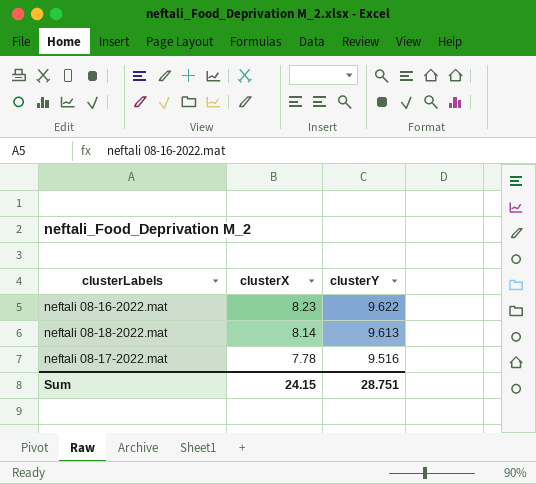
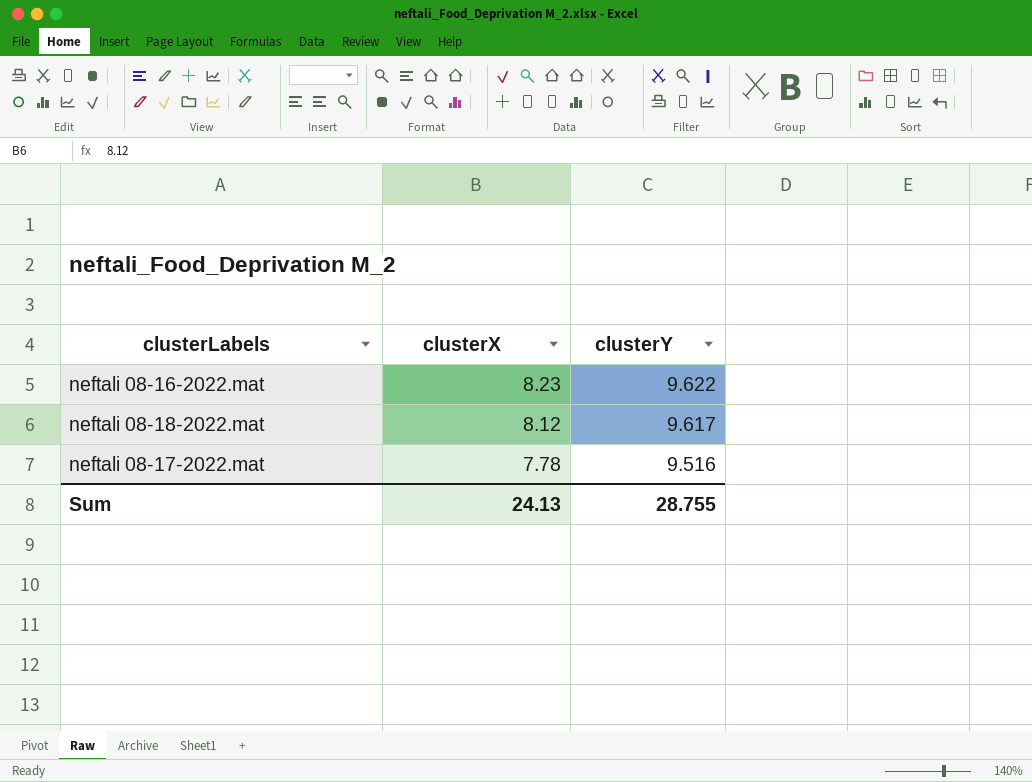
neftali 08-18-2022.mat | clusterX: 8.14 -> 8.12
neftali 08-18-2022.mat | clusterY: 9.613 -> 9.617
Sum | clusterX: 24.15 -> 24.13
Sum | clusterY: 28.751 -> 28.755

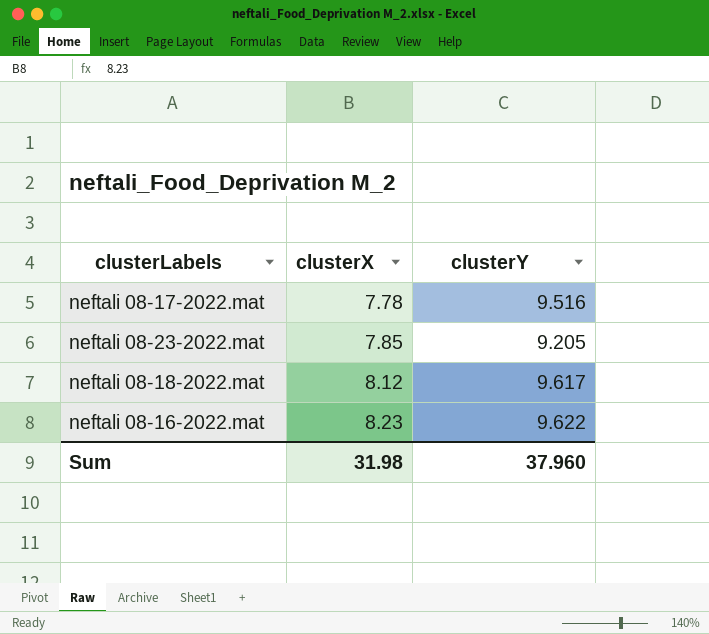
row order: clusterX descending -> clusterX ascending
row neftali 08-23-2022.mat: none -> 7.85 | 9.205
Sum | clusterX: 24.13 -> 31.98
Sum | clusterY: 28.755 -> 37.960

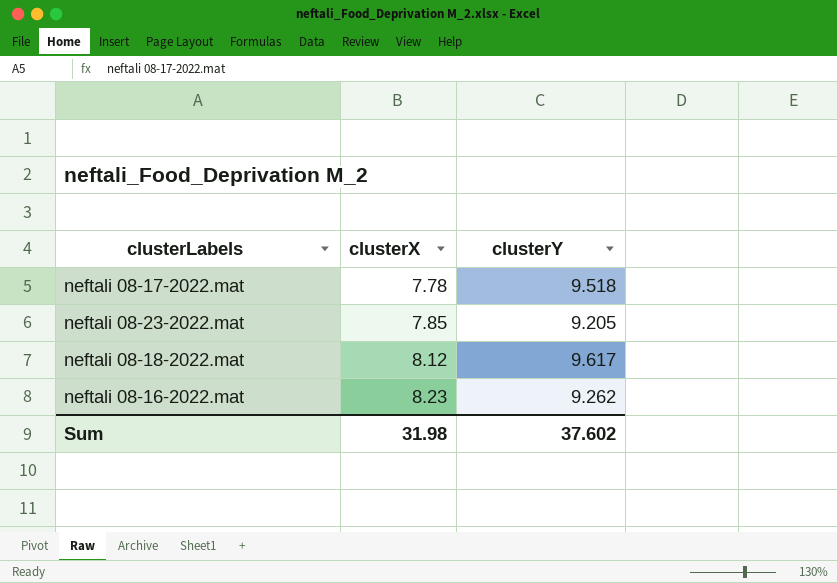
neftali 08-17-2022.mat | clusterY: 9.516 -> 9.518
neftali 08-16-2022.mat | clusterY: 9.622 -> 9.262
Sum | clusterY: 37.960 -> 37.602

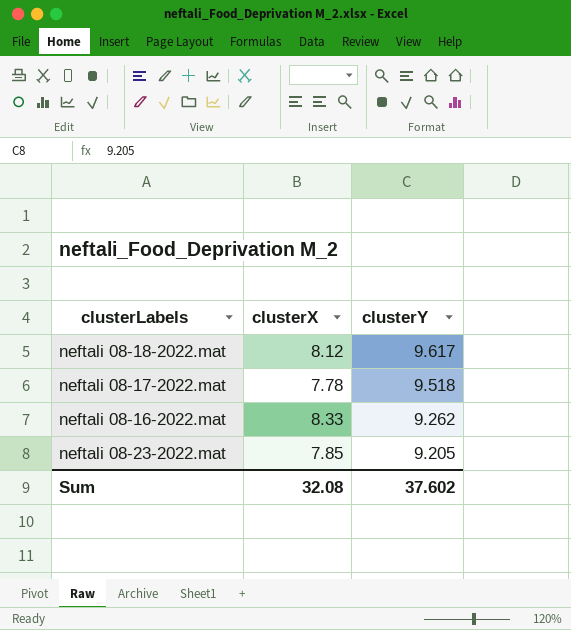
row order: clusterX ascending -> clusterY descending
neftali 08-16-2022.mat | clusterX: 8.23 -> 8.33
Sum | clusterX: 31.98 -> 32.08

